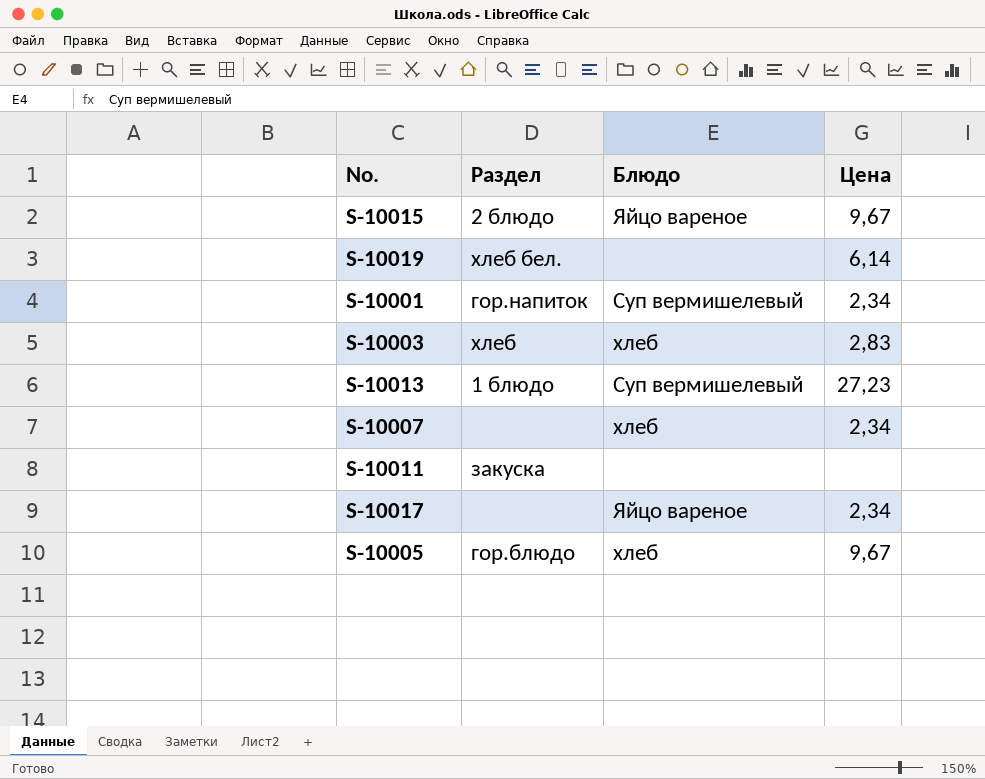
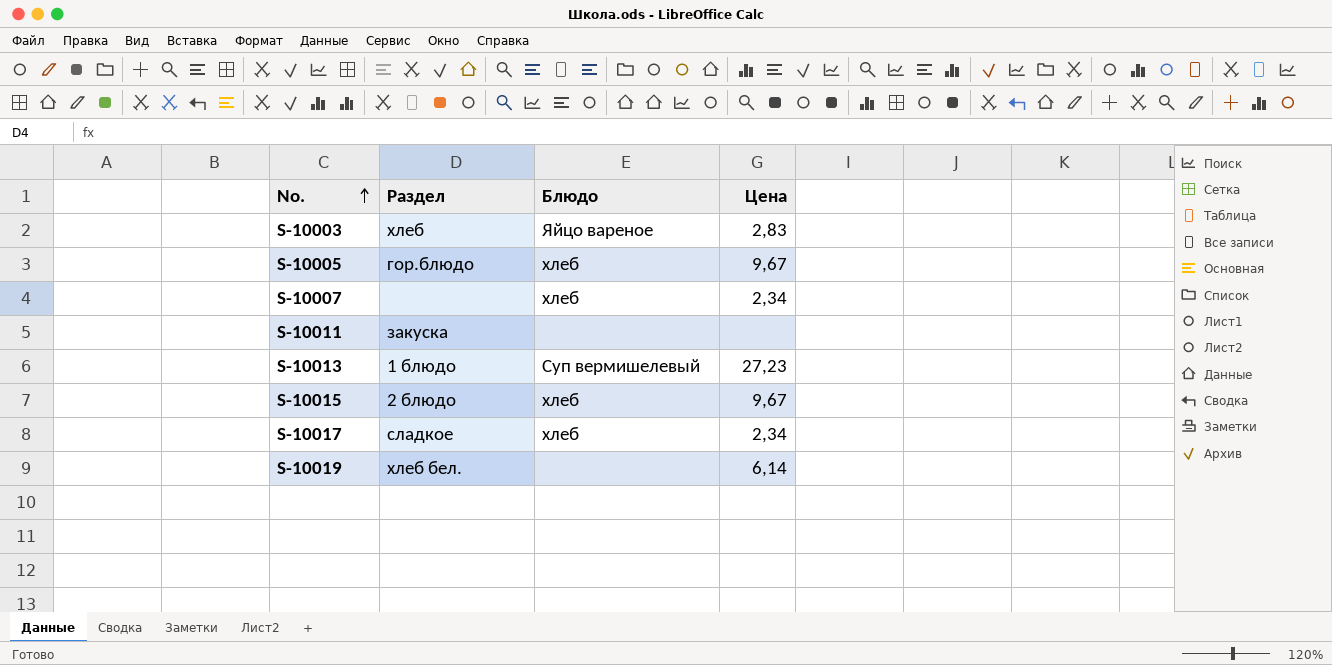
row order: none -> No. ascending
row S-10001: гор.напиток | Суп вермишелевый | 2,34 -> none
S-10003 | Блюдо: хлеб -> Яйцо вареное
S-10015 | Блюдо: Яйцо вареное -> хлеб
S-10017 | Раздел: none -> сладкое
S-10017 | Блюдо: Яйцо вареное -> хлеб

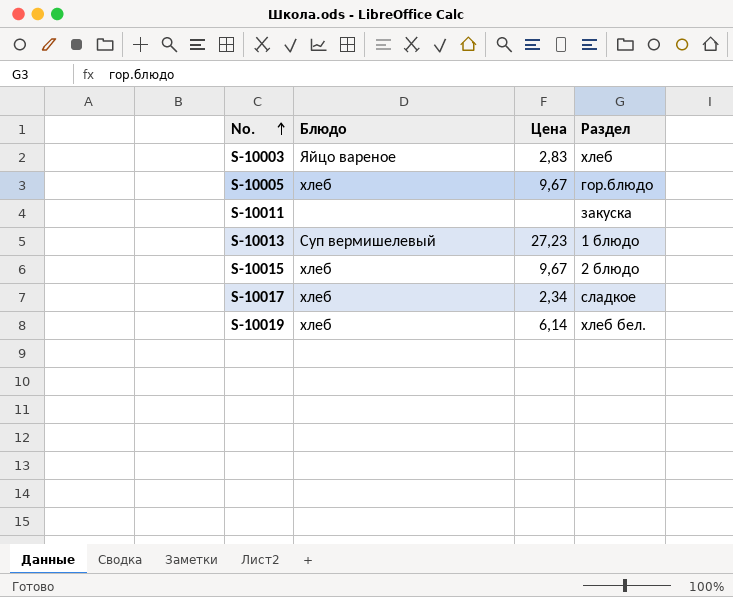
column Раздел | position: 2 -> 4
row S-10007: none | хлеб | 2,34 -> none
S-10019 | Блюдо: none -> хлеб

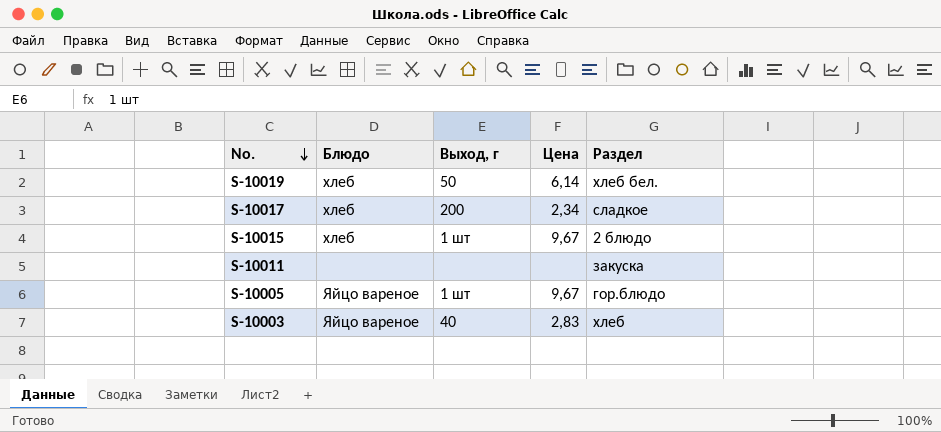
row order: No. ascending -> No. descending
column Выход, г | position: none -> 3
row S-10013: Суп вермишелевый | 27,23 | 1 блюдо -> none
S-10005 | Блюдо: хлеб -> Яйцо вареное

